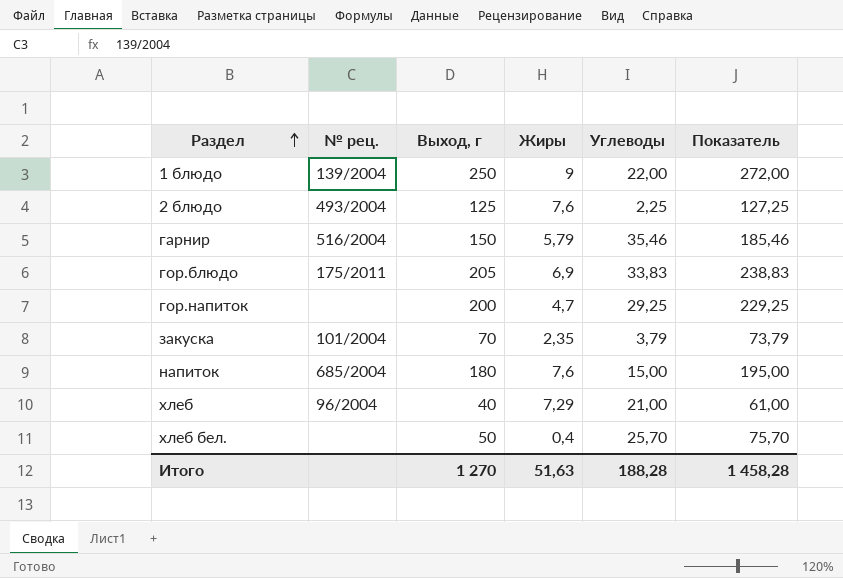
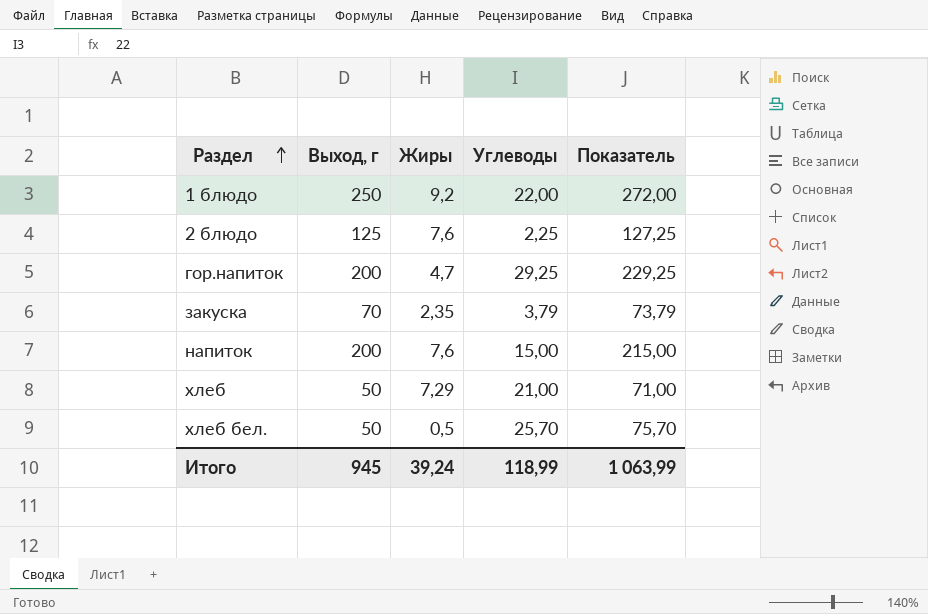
column № рец. | position: 2 -> none
row гарнир: 516/2004 | 150 | 5,79 | 35,46 | 185,46 -> none
row гор.блюдо: 175/2011 | 205 | 6,9 | 33,83 | 238,83 -> none
1 блюдо | Жиры: 9 -> 9,2
напиток | Выход, г: 180 -> 200
напиток | Показатель: 195,00 -> 215,00
хлеб | Выход, г: 40 -> 50
хлеб | Показатель: 61,00 -> 71,00
хлеб бел. | Жиры: 0,4 -> 0,5
Итого | Выход, г: 1 270 -> 945
Итого | Жиры: 51,63 -> 39,24
Итого | Углеводы: 188,28 -> 118,99
Итого | Показатель: 1 458,28 -> 1 063,99

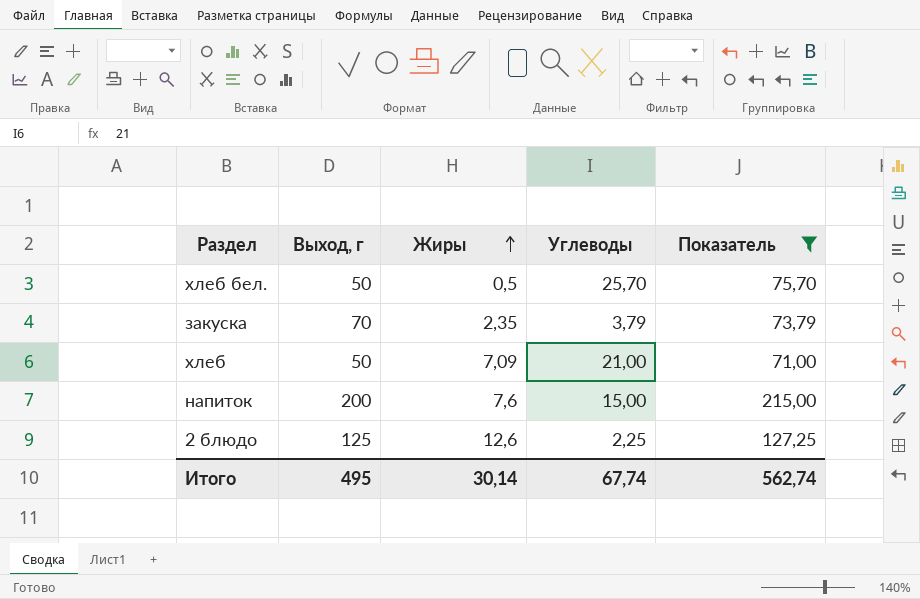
filter: none -> Показатель <= 215,00
row order: Раздел ascending -> Жиры ascending
хлеб | Жиры: 7,29 -> 7,09
2 блюдо | Жиры: 7,6 -> 12,6
Итого | Выход, г: 945 -> 495
Итого | Жиры: 39,24 -> 30,14
Итого | Углеводы: 118,99 -> 67,74
Итого | Показатель: 1 063,99 -> 562,74

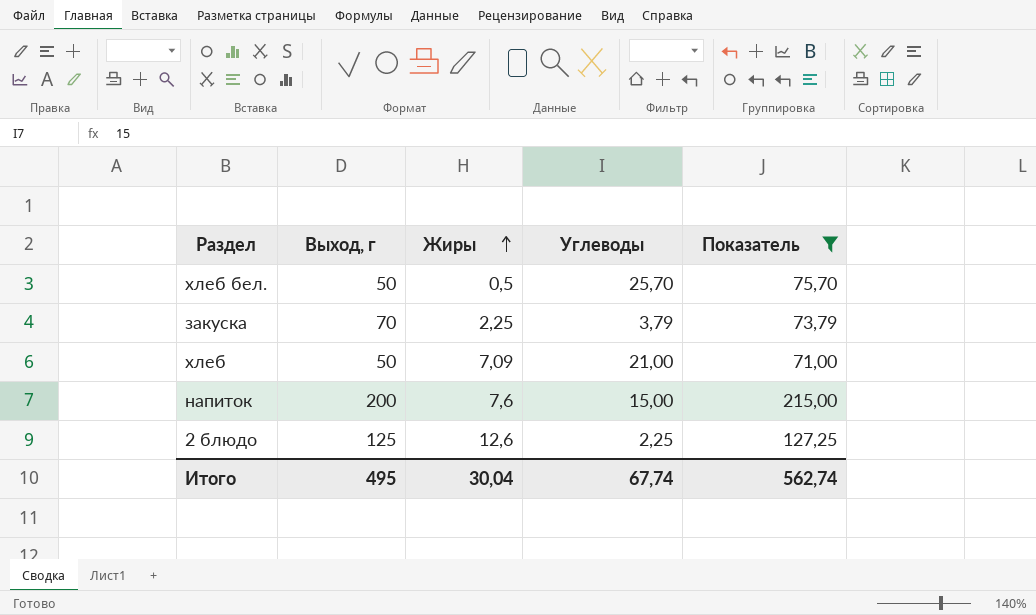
закуска | Жиры: 2,35 -> 2,25
Итого | Жиры: 30,14 -> 30,04

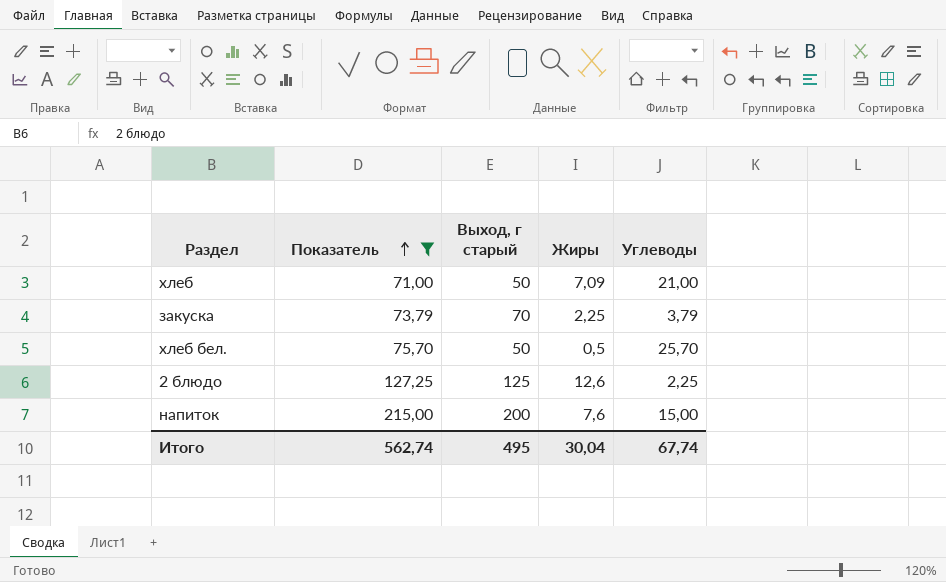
row order: Жиры ascending -> Показатель ascending
column Показатель | position: 5 -> 2
column name: Выход, г -> Выход, г старый

